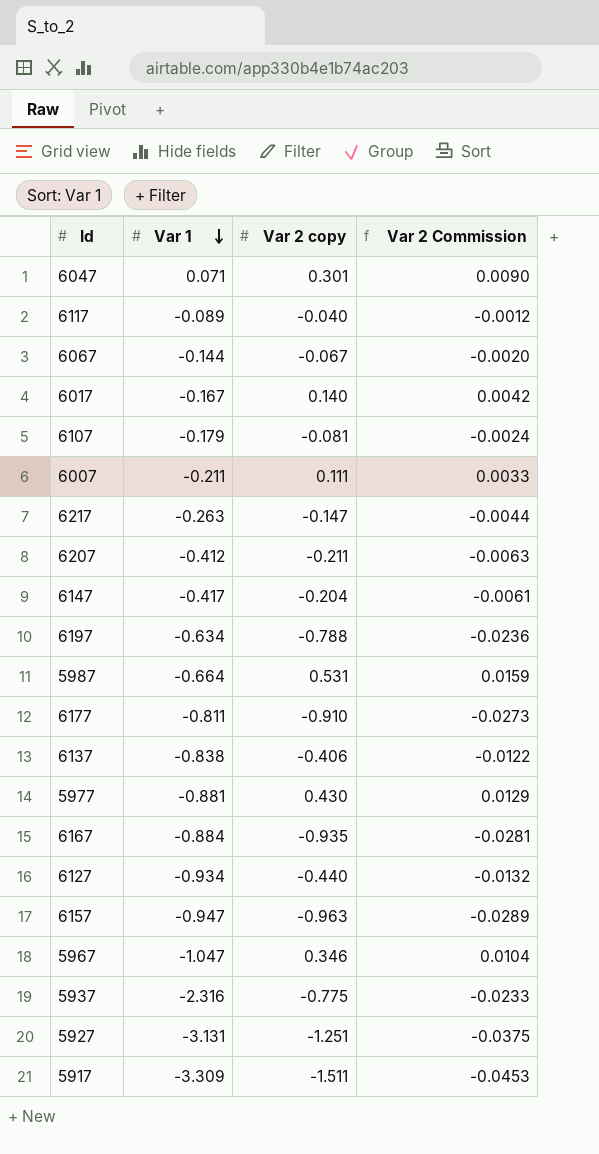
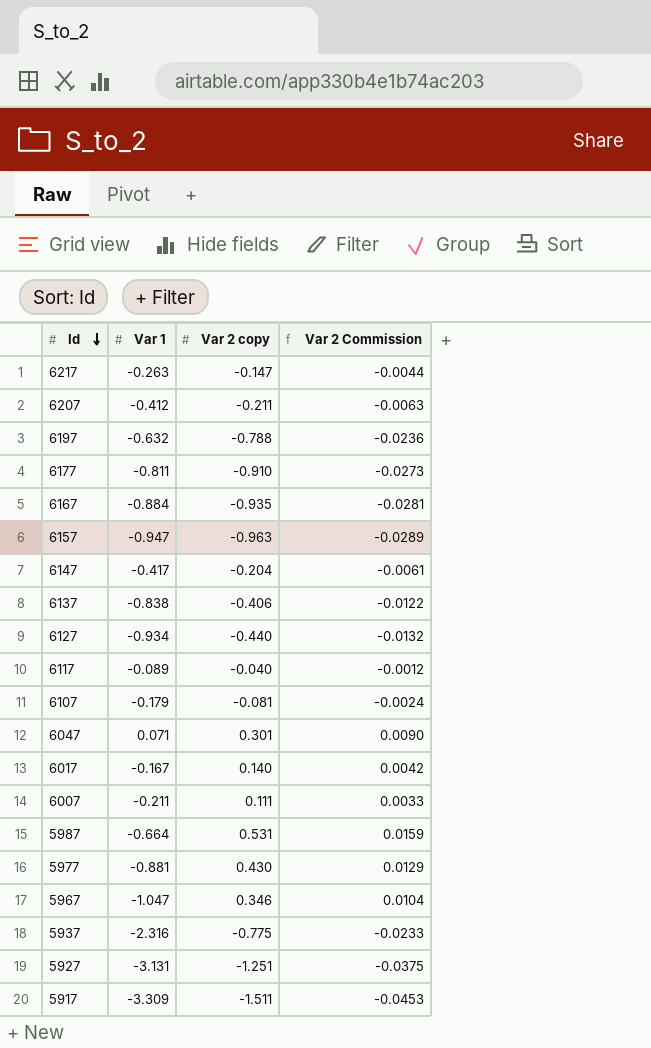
row order: Var 1 descending -> Id descending
row 6067: -0.144 | -0.067 | -0.0020 -> none
6197 | Var 1: -0.634 -> -0.632

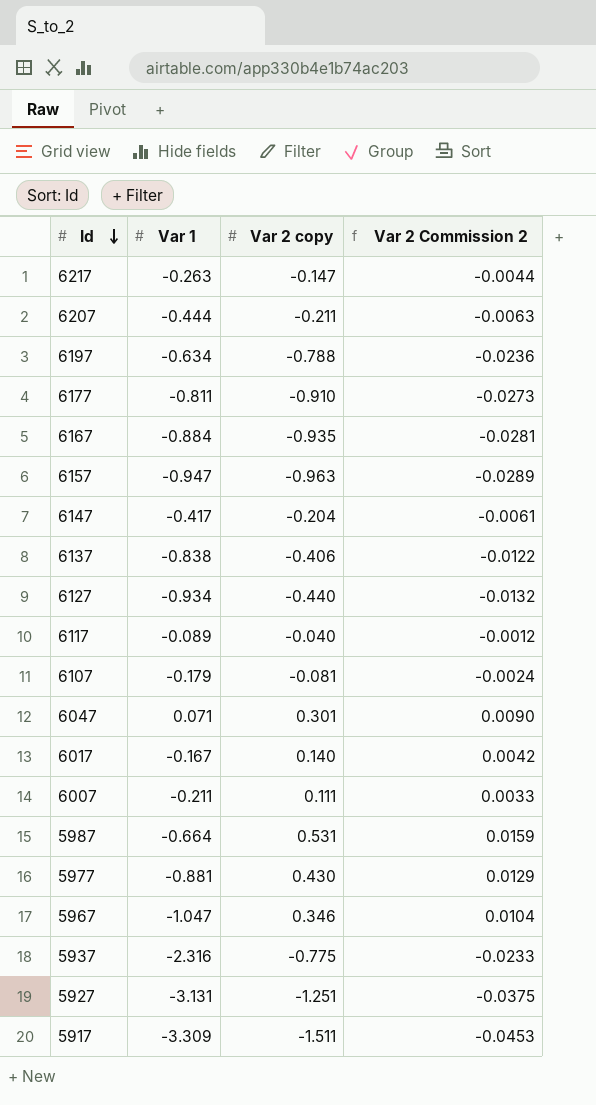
column name: Var 2 Commission -> Var 2 Commission 2
6207 | Var 1: -0.412 -> -0.444
6197 | Var 1: -0.632 -> -0.634

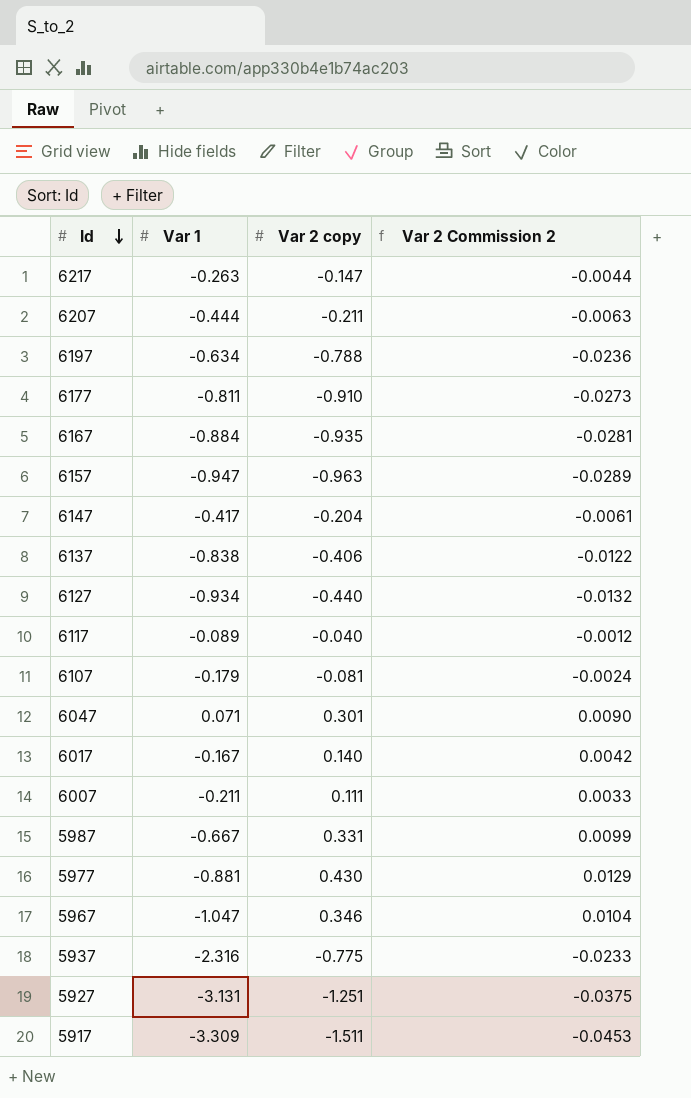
5987 | Var 1: -0.664 -> -0.667
5987 | Var 2 copy: 0.531 -> 0.331
5987 | Var 2 Commission 2: 0.0159 -> 0.0099

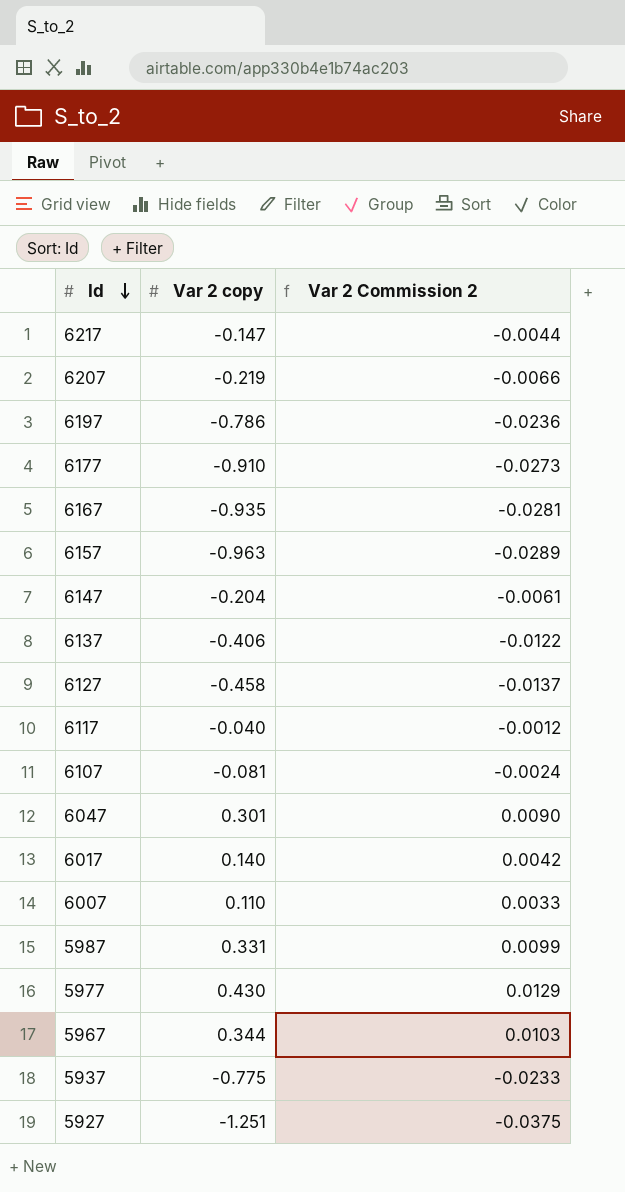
column Var 1 | position: 2 -> none
row 5917: -3.309 | -1.511 | -0.0453 -> none
6207 | Var 2 copy: -0.211 -> -0.219
6207 | Var 2 Commission 2: -0.0063 -> -0.0066
6197 | Var 2 copy: -0.788 -> -0.786
6127 | Var 2 copy: -0.440 -> -0.458
6127 | Var 2 Commission 2: -0.0132 -> -0.0137
6007 | Var 2 copy: 0.111 -> 0.110
5967 | Var 2 copy: 0.346 -> 0.344
5967 | Var 2 Commission 2: 0.0104 -> 0.0103

